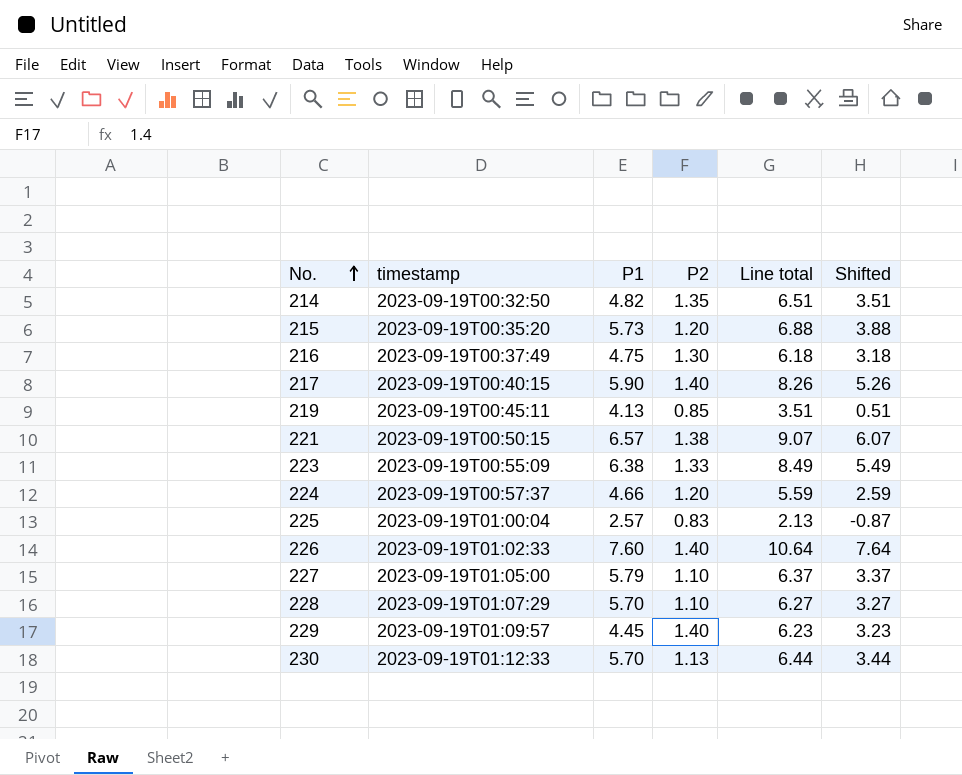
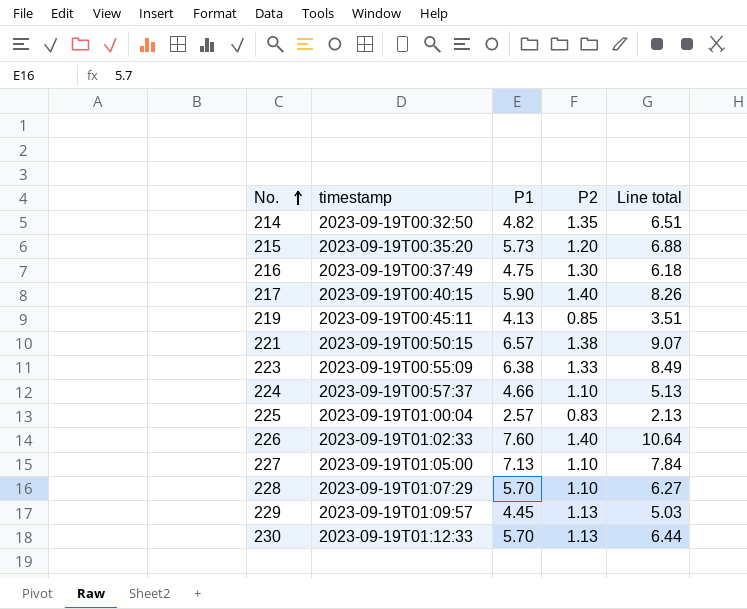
column Shifted | formula: [Line total] - 3 -> none
224 | P2: 1.20 -> 1.10
224 | Line total: 5.59 -> 5.13
227 | P1: 5.79 -> 7.13
227 | Line total: 6.37 -> 7.84
229 | P2: 1.40 -> 1.13
229 | Line total: 6.23 -> 5.03

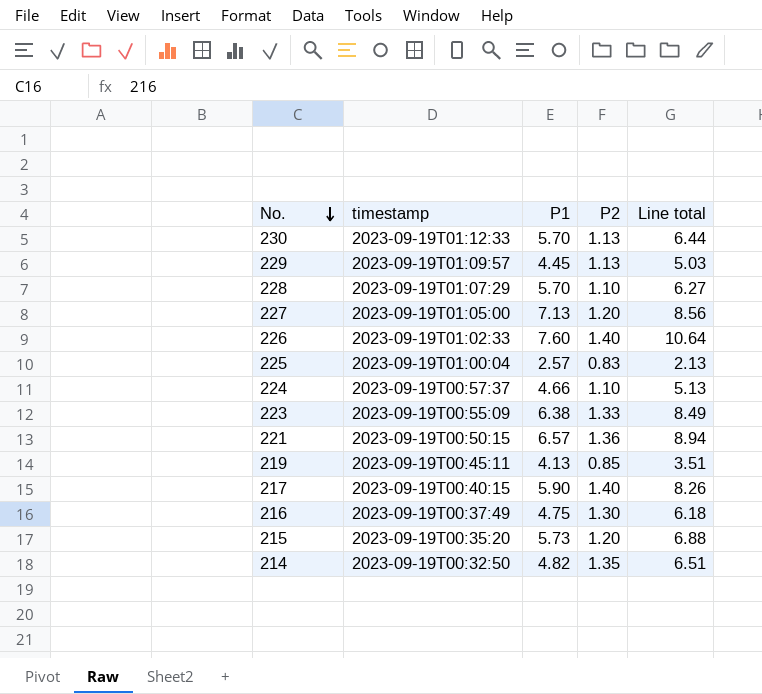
row order: No. ascending -> No. descending
227 | P2: 1.10 -> 1.20
227 | Line total: 7.84 -> 8.56
221 | P2: 1.38 -> 1.36
221 | Line total: 9.07 -> 8.94

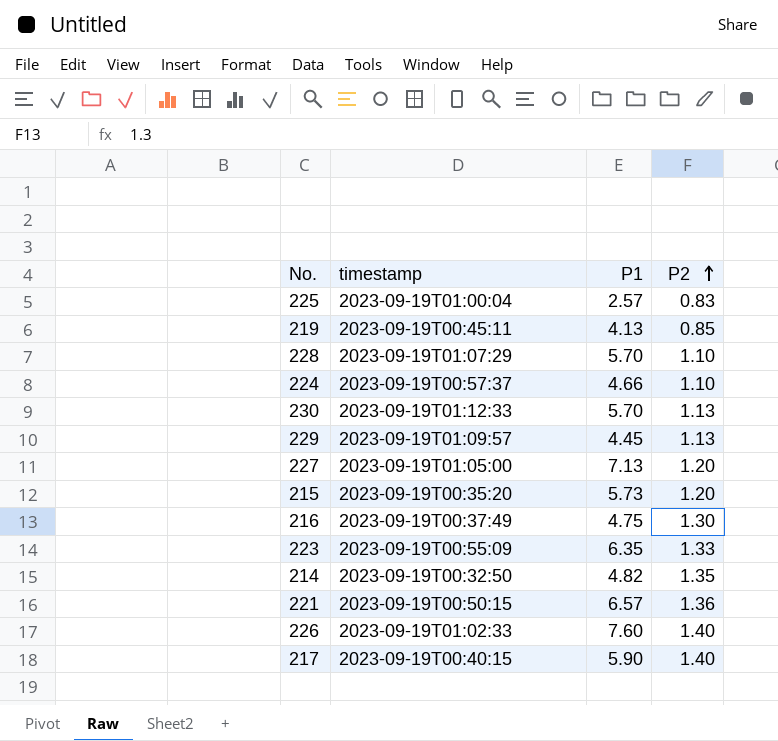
row order: No. descending -> P2 ascending
column Line total | formula: [P1] * [P2] -> none
223 | P1: 6.38 -> 6.35

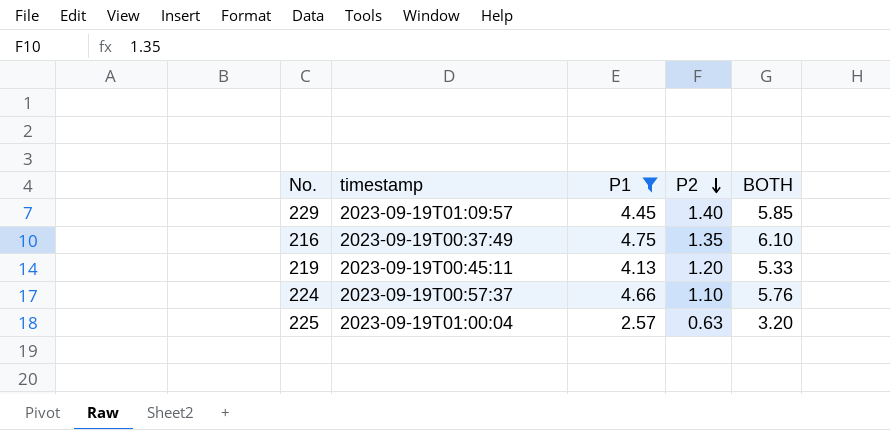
filter: none -> P1 <= 4.75
row order: P2 ascending -> P2 descending
column BOTH | formula: none -> [P1] + [P2]
229 | P2: 1.13 -> 1.40
216 | P2: 1.30 -> 1.35
219 | P2: 0.85 -> 1.20
225 | P2: 0.83 -> 0.63

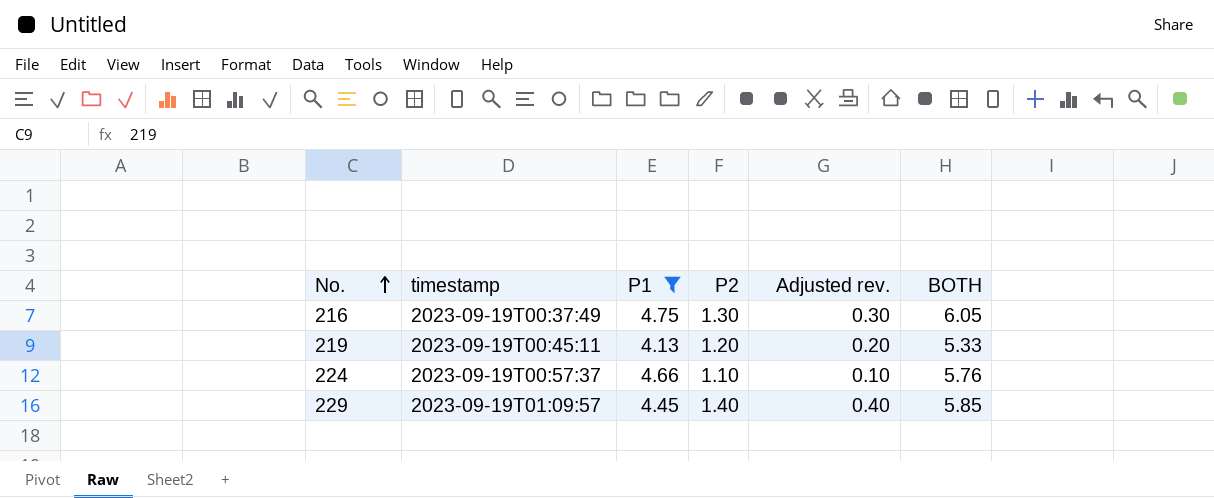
row order: P2 descending -> No. ascending
column Adjusted rev. | formula: none -> [P2] - 1
row 225: 2023-09-19T01:00:04 | 2.57 | 0.63 | 3.20 -> none
216 | P2: 1.35 -> 1.30
216 | BOTH: 6.10 -> 6.05

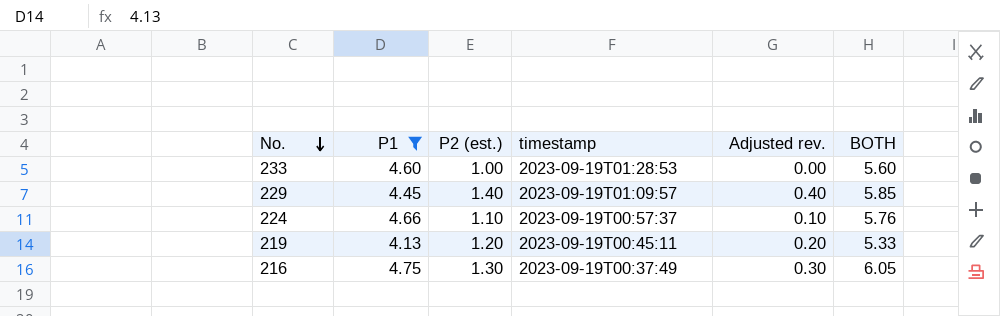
row order: No. ascending -> No. descending
column name: P2 -> P2 (est.)
column timestamp | position: 2 -> 4
row 233: none -> 4.60 | 1.00 | 2023-09-19T01:28:53 | 0.00 | 5.60

